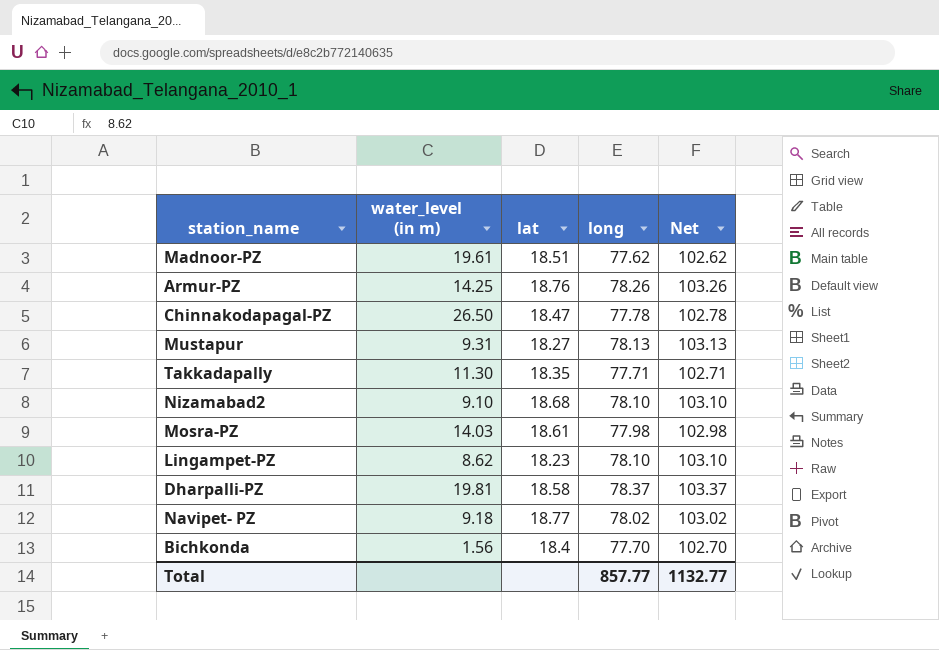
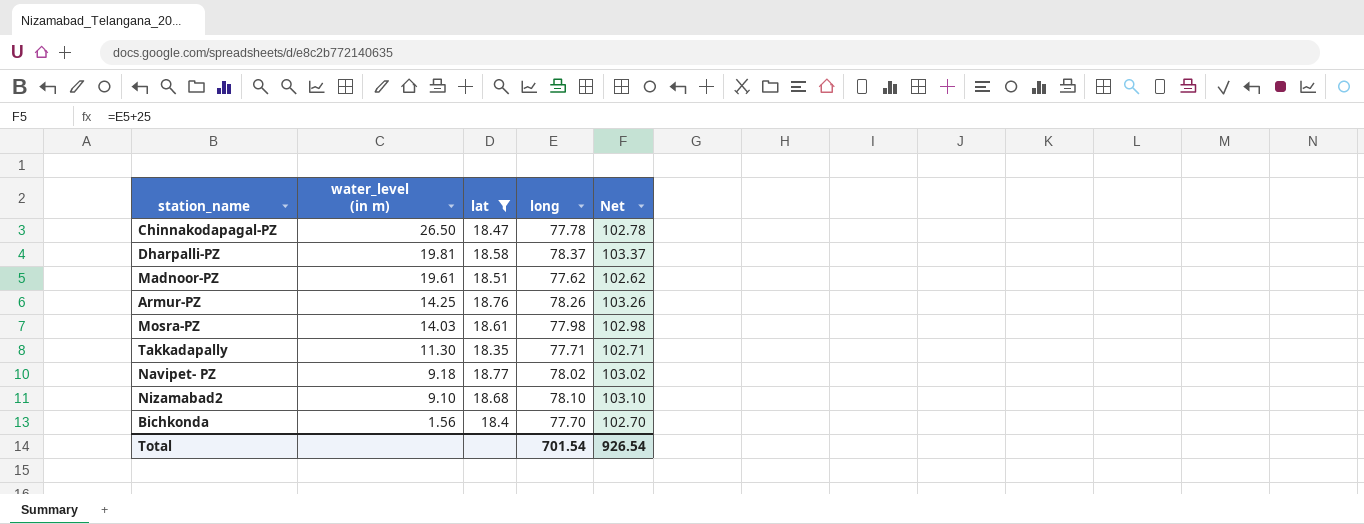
filter: none -> lat >= 18.35
row order: none -> water_level (in m) descending
Total | long: 857.77 -> 701.54
Total | Net: 1132.77 -> 926.54

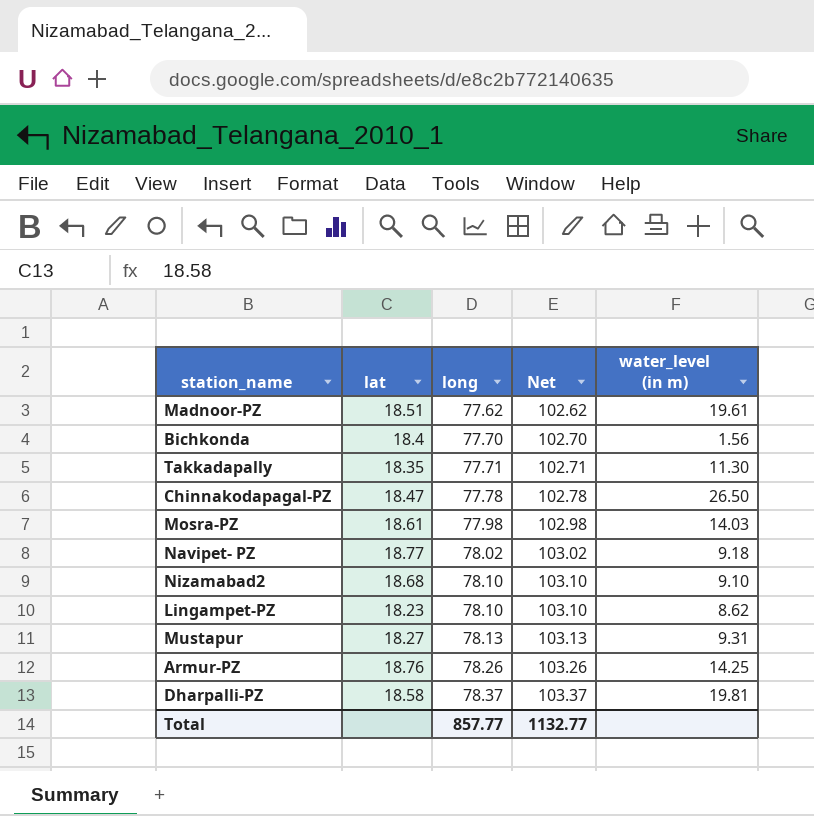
filter: lat >= 18.35 -> none
row order: water_level (in m) descending -> long ascending
column water_level (in m) | position: 2 -> 5
Total | long: 701.54 -> 857.77
Total | Net: 926.54 -> 1132.77

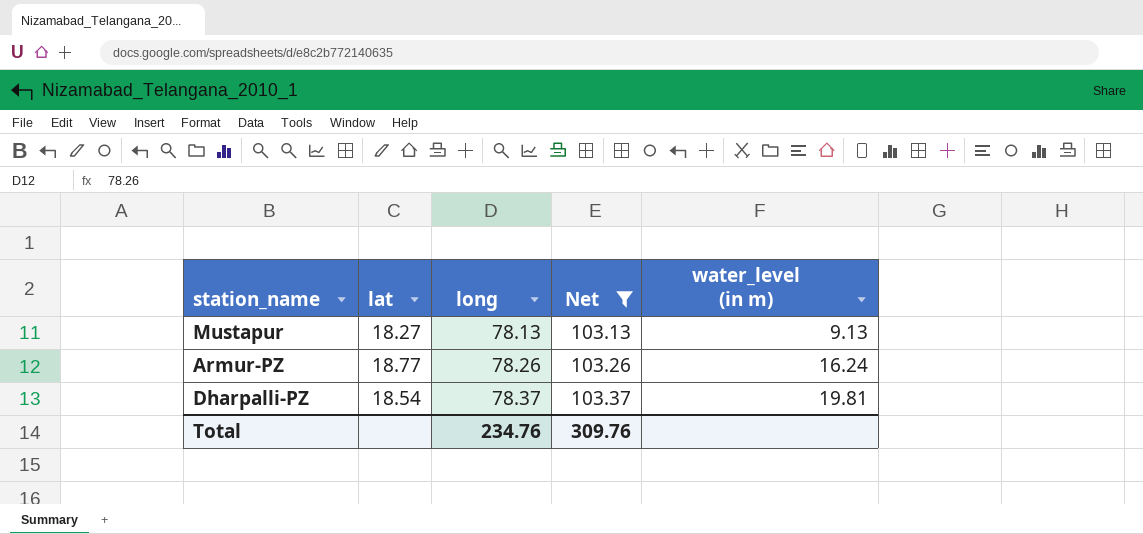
filter: none -> Net >= 103.13
Mustapur | water_level (in m): 9.31 -> 9.13
Armur-PZ | lat: 18.76 -> 18.77
Armur-PZ | water_level (in m): 14.25 -> 16.24
Dharpalli-PZ | lat: 18.58 -> 18.54
Total | long: 857.77 -> 234.76
Total | Net: 1132.77 -> 309.76

